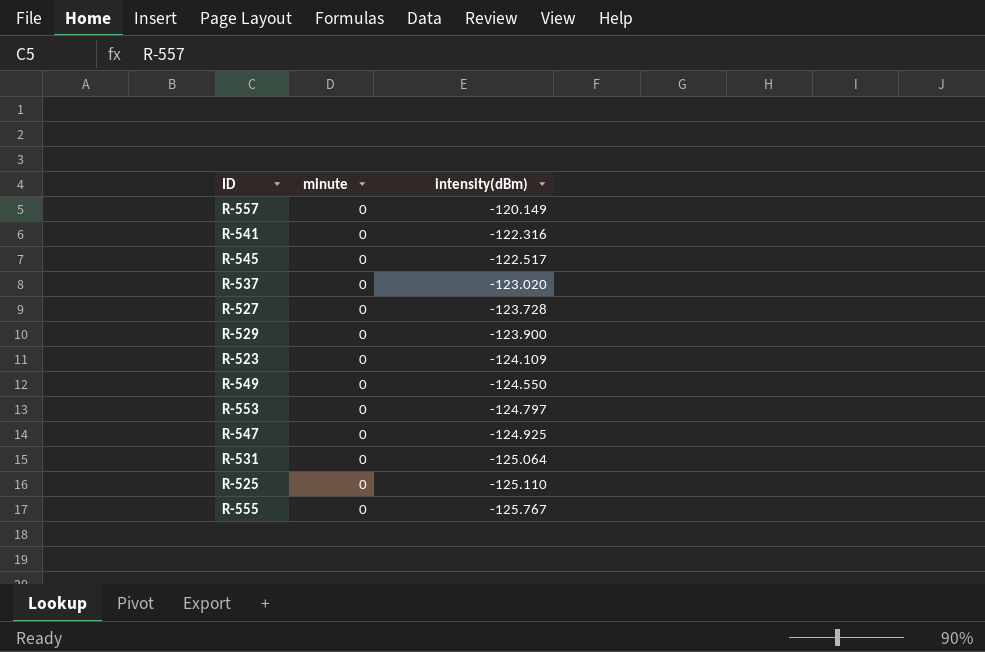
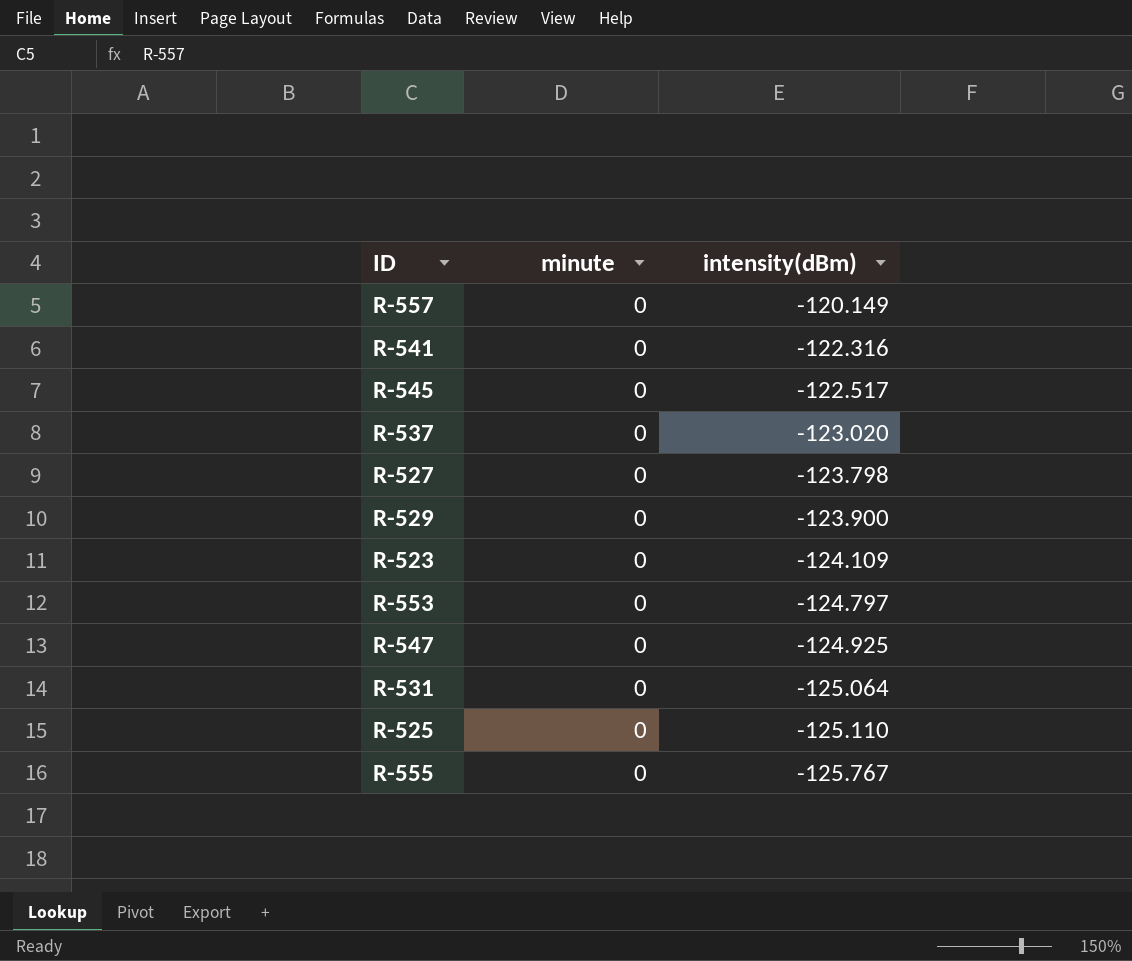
row R-549: 0 | -124.550 -> none
R-527 | intensity(dBm): -123.728 -> -123.798

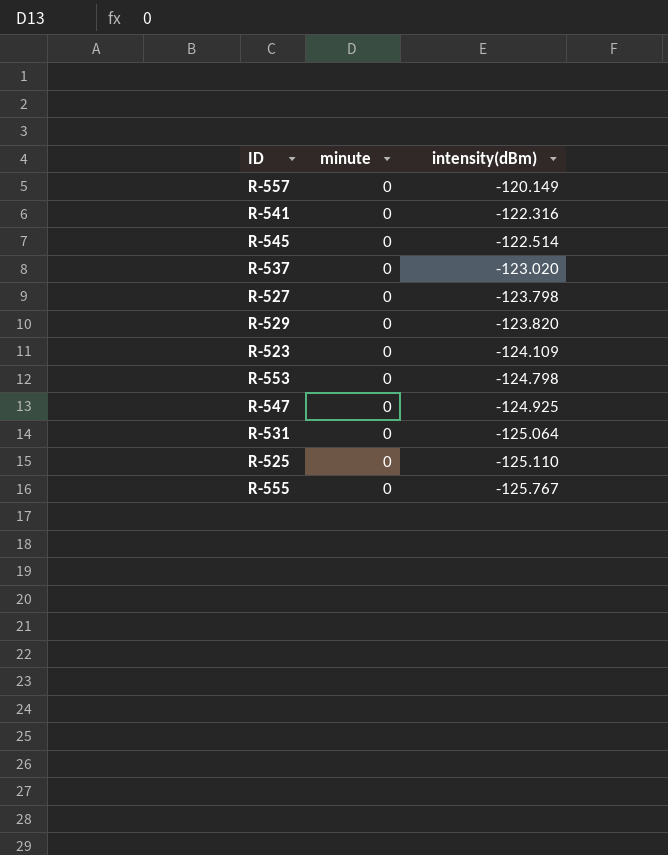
R-545 | intensity(dBm): -122.517 -> -122.514
R-529 | intensity(dBm): -123.900 -> -123.820
R-553 | intensity(dBm): -124.797 -> -124.798

